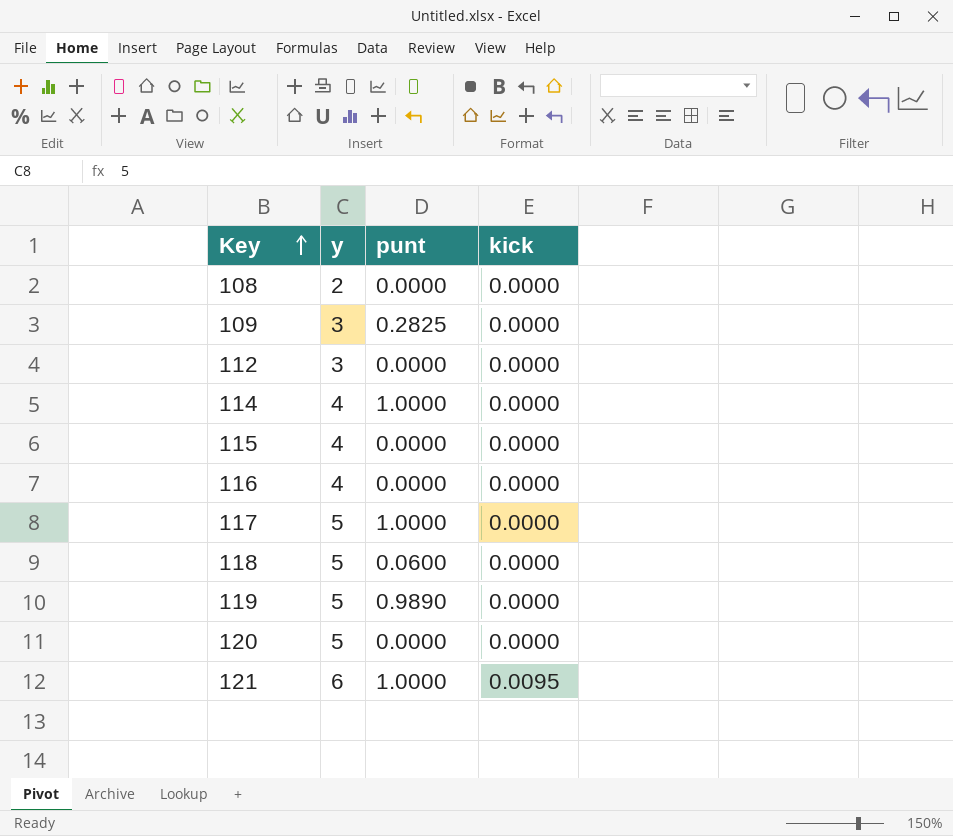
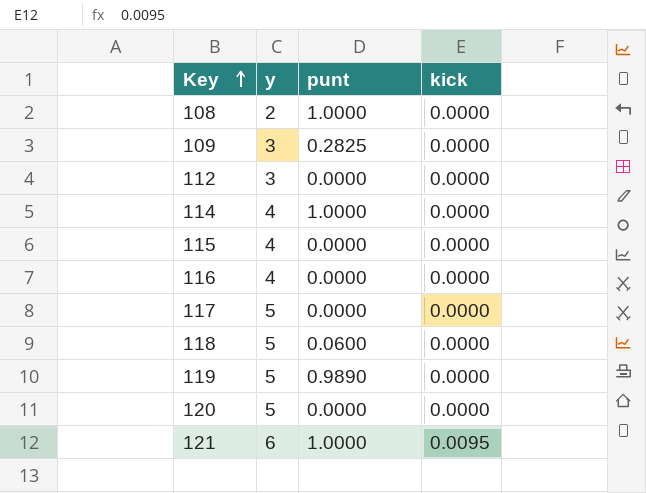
108 | punt: 0.0000 -> 1.0000
117 | punt: 1.0000 -> 0.0000

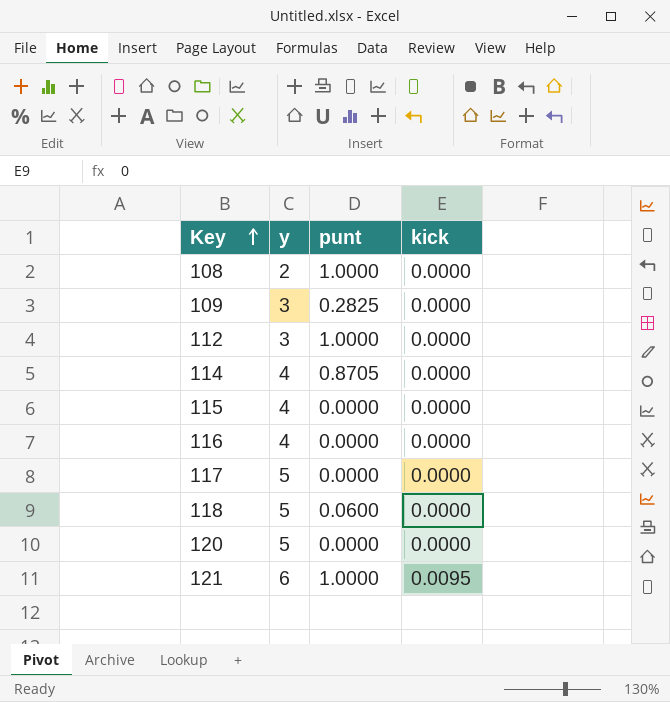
row 119: 5 | 0.9890 | 0.0000 -> none
112 | punt: 0.0000 -> 1.0000
114 | punt: 1.0000 -> 0.8705

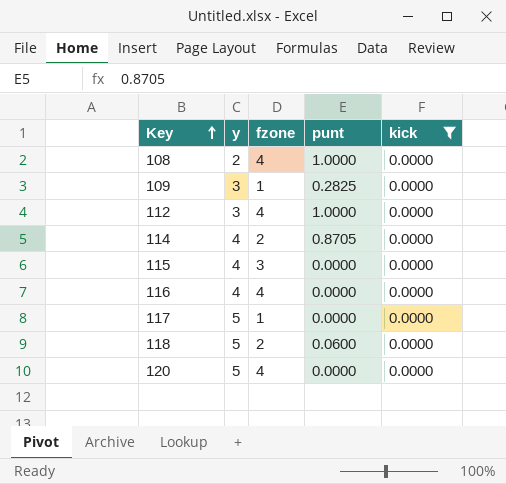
filter: none -> kick = 0.0000
column fzone | position: none -> 3

